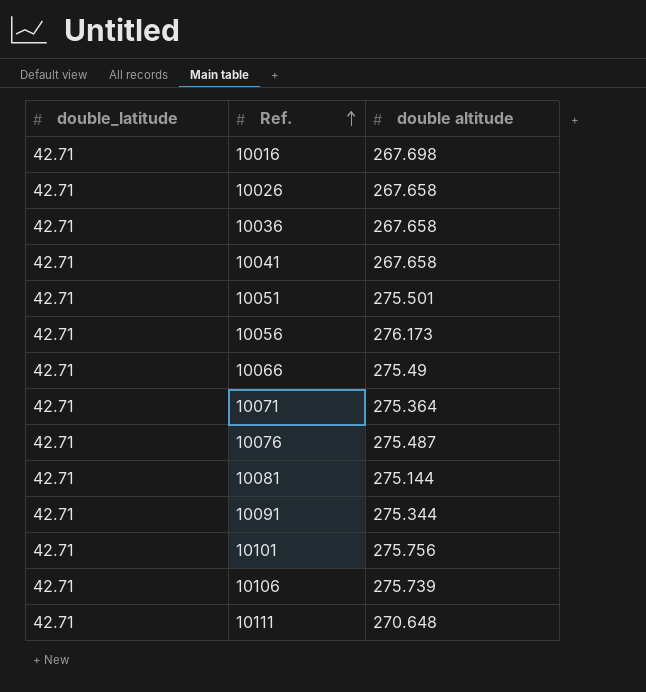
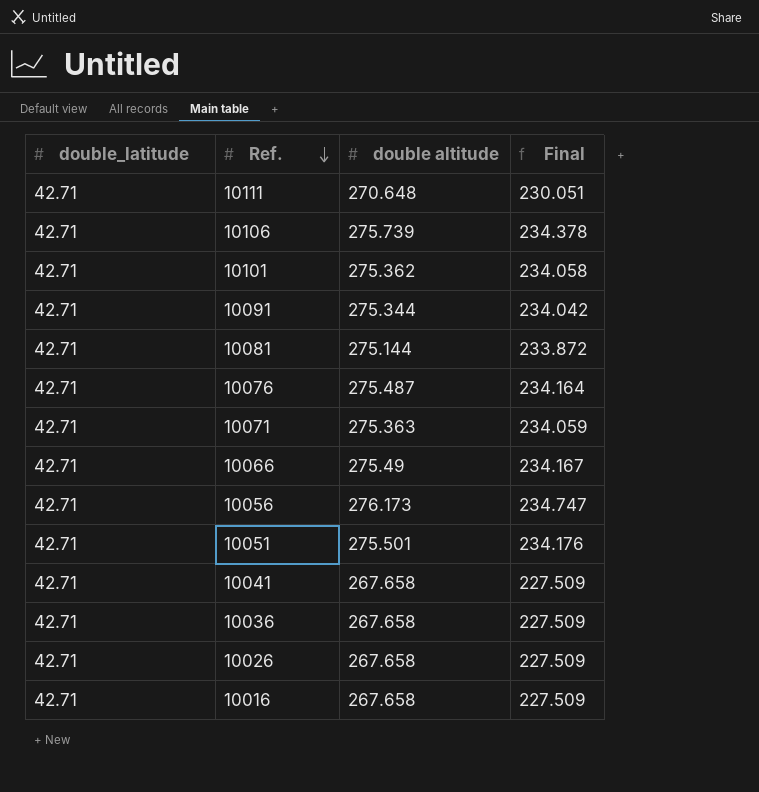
row order: Ref. ascending -> Ref. descending
column Final | formula: none -> [double altitude] * 0.85
10101 | double altitude: 275.756 -> 275.362
10071 | double altitude: 275.364 -> 275.363
10016 | double altitude: 267.698 -> 267.658

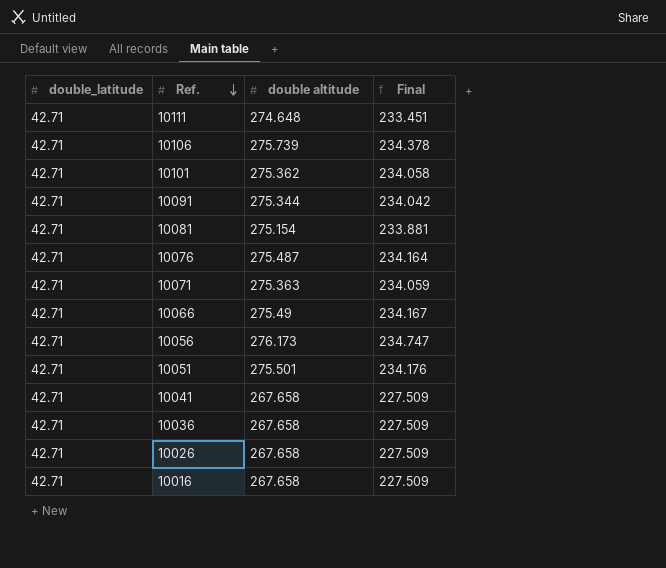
10111 | double altitude: 270.648 -> 274.648
10111 | Final: 230.051 -> 233.451
10081 | double altitude: 275.144 -> 275.154
10081 | Final: 233.872 -> 233.881

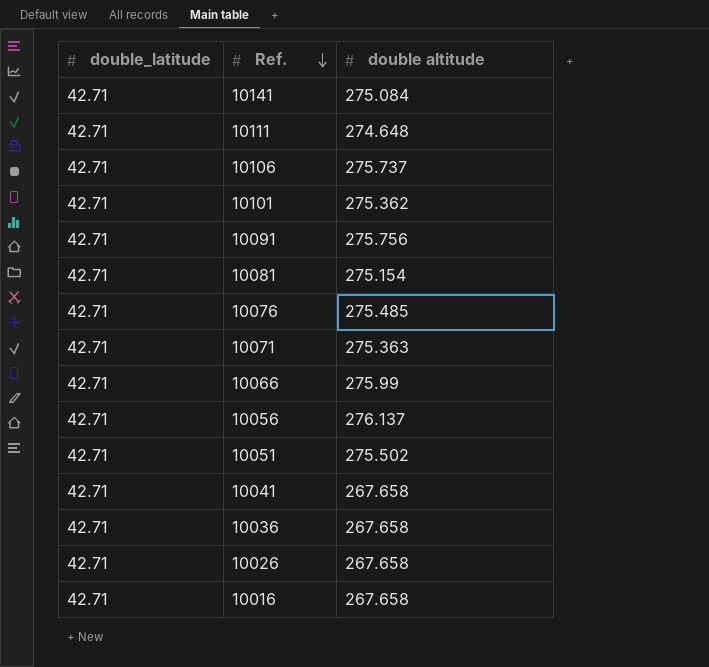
column Final | formula: [double altitude] * 0.85 -> none
row 10141: none -> 42.71 | 275.084
10106 | double altitude: 275.739 -> 275.737
10091 | double altitude: 275.344 -> 275.756
10076 | double altitude: 275.487 -> 275.485
10066 | double altitude: 275.49 -> 275.99
10056 | double altitude: 276.173 -> 276.137
10051 | double altitude: 275.501 -> 275.502

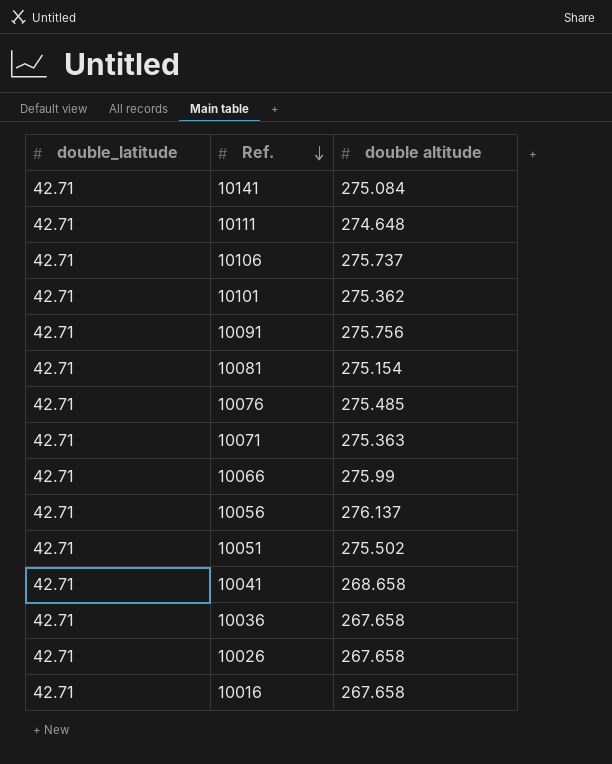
10041 | double altitude: 267.658 -> 268.658

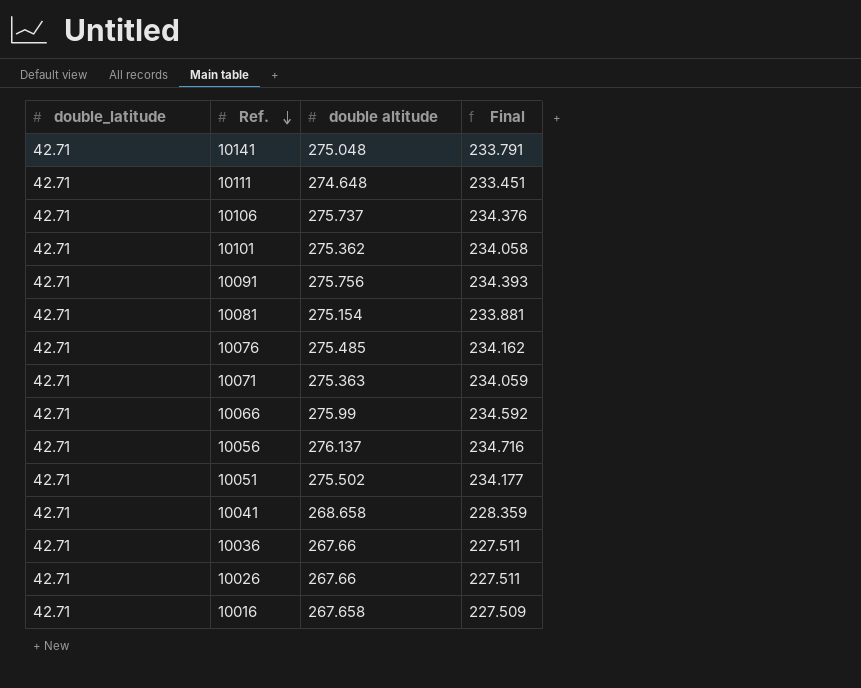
column Final | formula: none -> [double altitude] * 0.85
10141 | double altitude: 275.084 -> 275.048
10036 | double altitude: 267.658 -> 267.66
10026 | double altitude: 267.658 -> 267.66

